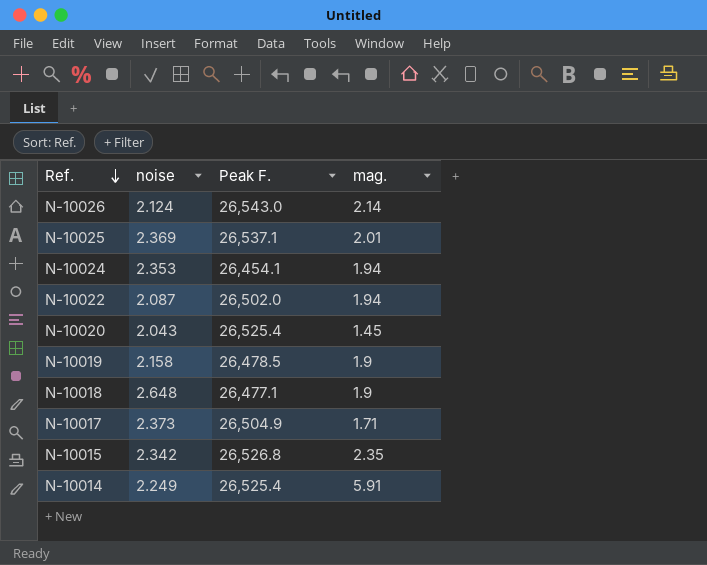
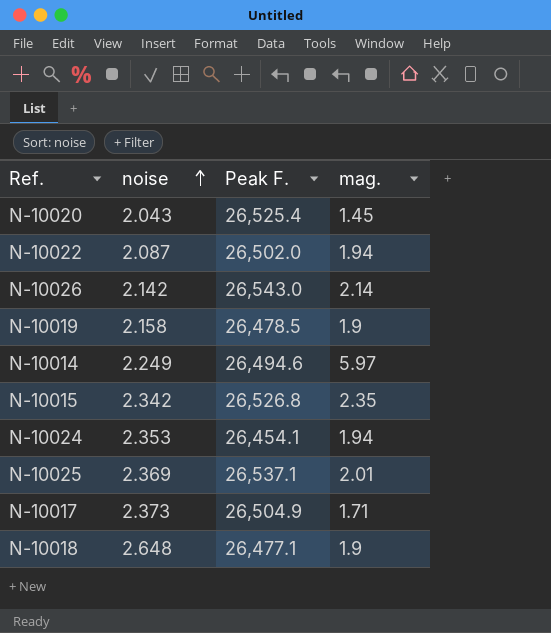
row order: Ref. descending -> noise ascending
N-10026 | noise: 2.124 -> 2.142
N-10014 | Peak F.: 26,525.4 -> 26,494.6
N-10014 | mag.: 5.91 -> 5.97

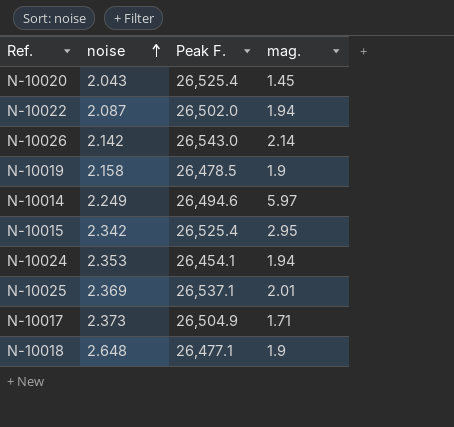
N-10015 | Peak F.: 26,526.8 -> 26,525.4
N-10015 | mag.: 2.35 -> 2.95

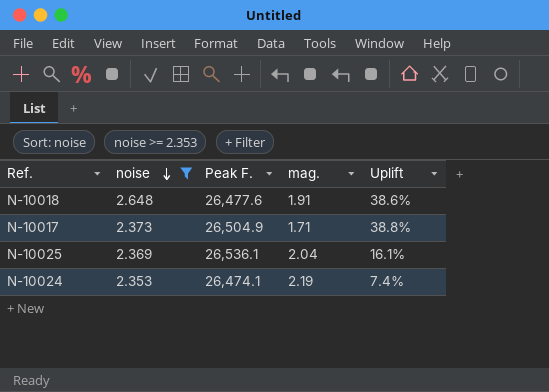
filter: none -> noise >= 2.353
row order: noise ascending -> noise descending
column Uplift | formula: none -> ([noise] - [mag.]) / [mag.]
N-10018 | Peak F.: 26,477.1 -> 26,477.6
N-10018 | mag.: 1.9 -> 1.91
N-10025 | Peak F.: 26,537.1 -> 26,536.1
N-10025 | mag.: 2.01 -> 2.04
N-10024 | Peak F.: 26,454.1 -> 26,474.1
N-10024 | mag.: 1.94 -> 2.19

